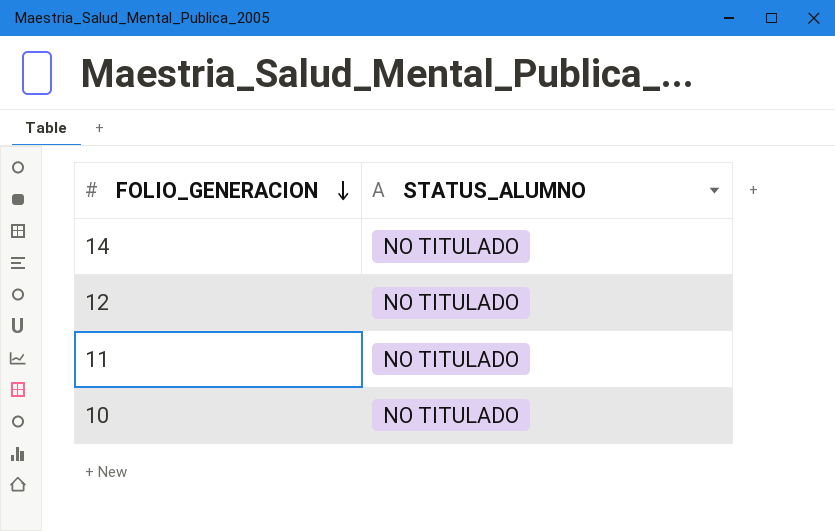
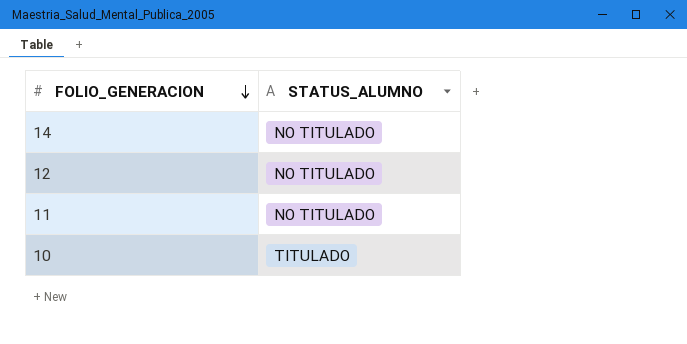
10 | STATUS_ALUMNO: NO TITULADO -> TITULADO

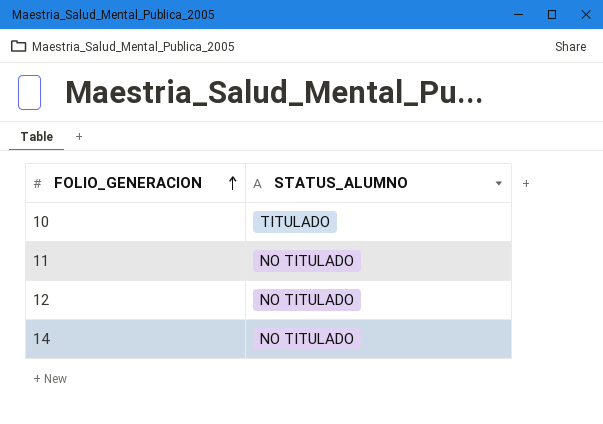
row order: FOLIO_GENERACION descending -> FOLIO_GENERACION ascending

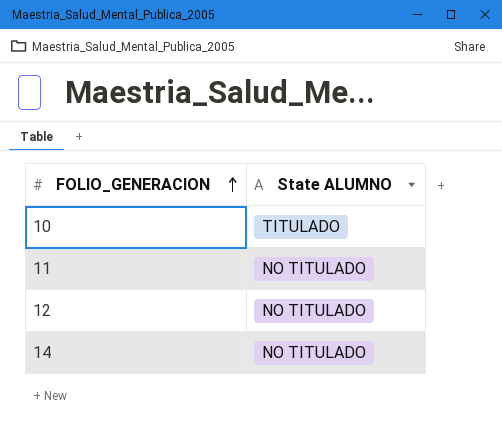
column name: STATUS_ALUMNO -> State ALUMNO

